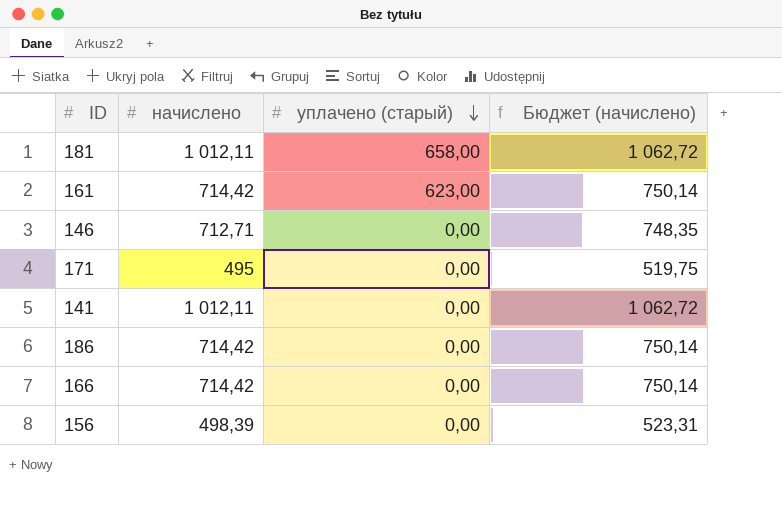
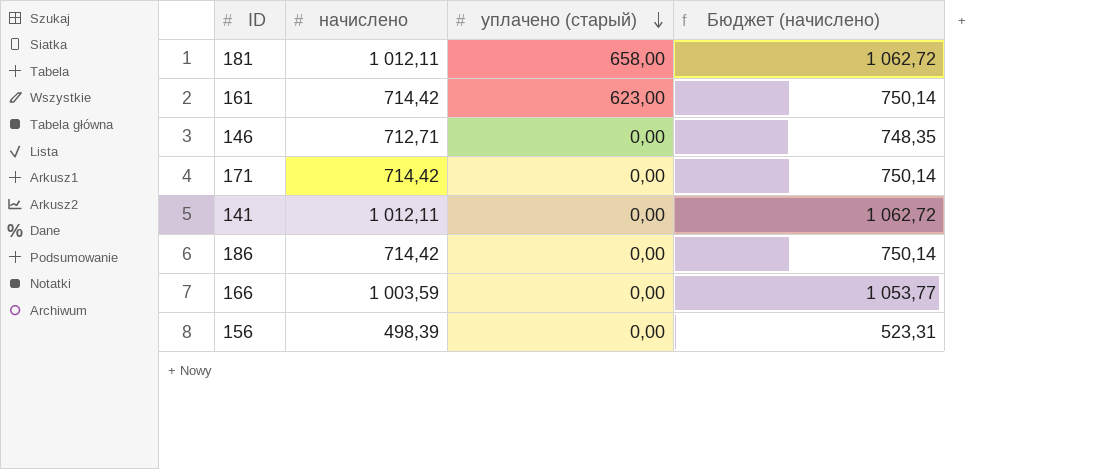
171 | начислено: 495 -> 714,42
171 | Бюджет (начислено): 519,75 -> 750,14
166 | начислено: 714,42 -> 1 003,59
166 | Бюджет (начислено): 750,14 -> 1 053,77

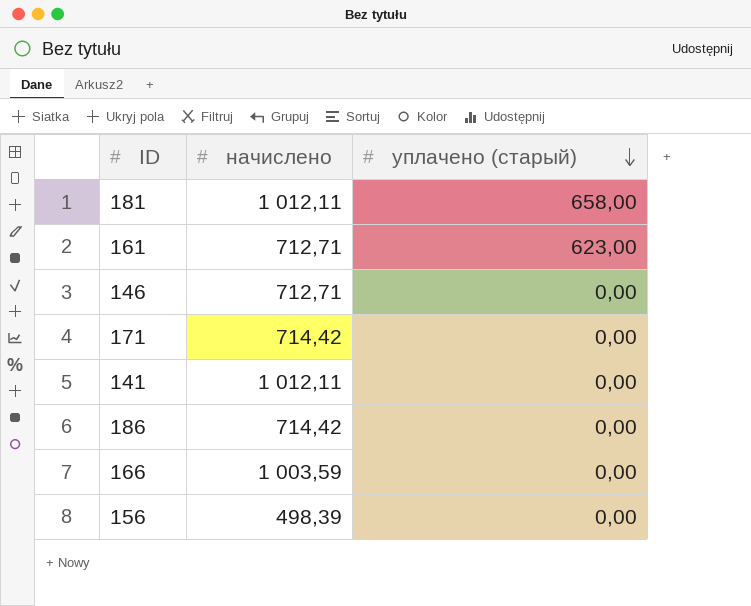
column Бюджет (начислено) | formula: [начислено] * 1,05 -> none
161 | начислено: 714,42 -> 712,71

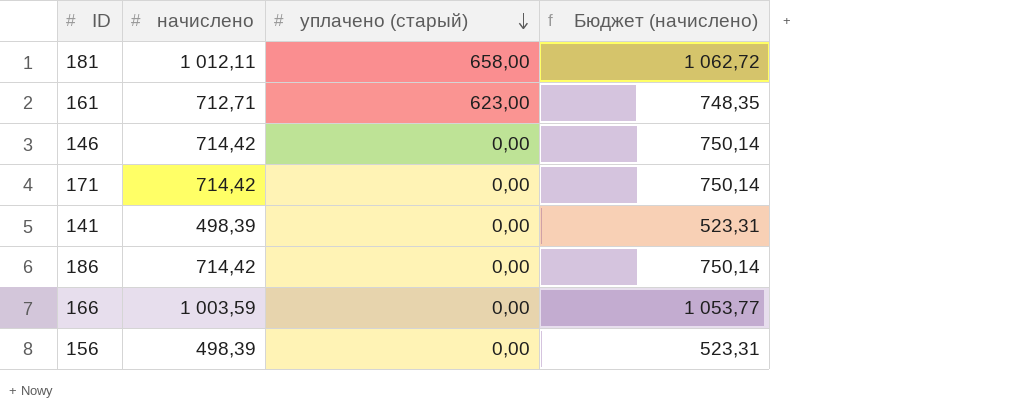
column Бюджет (начислено) | formula: none -> [начислено] * 1,05
146 | начислено: 712,71 -> 714,42
141 | начислено: 1 012,11 -> 498,39

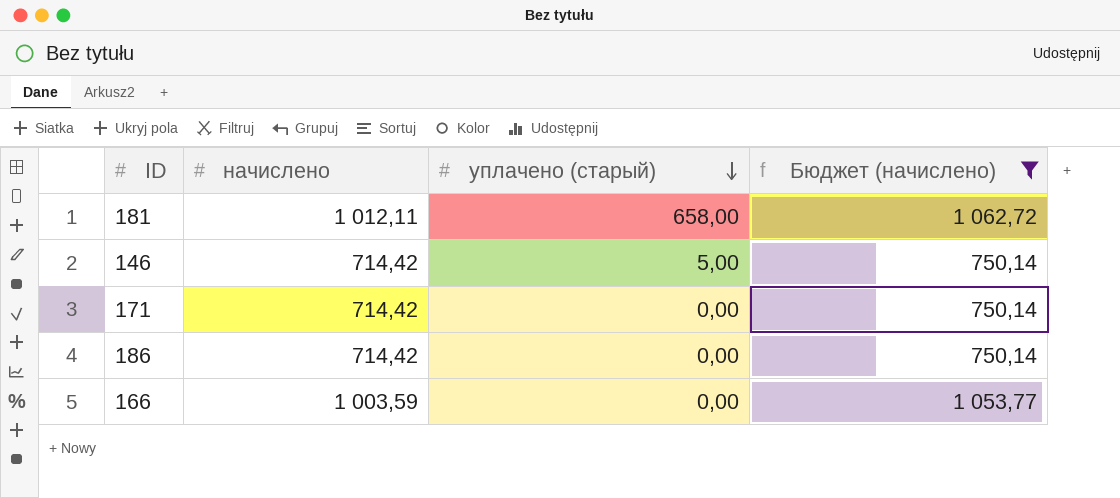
filter: none -> Бюджет (начислено) >= 750,14
146 | уплачено (старый): 0,00 -> 5,00

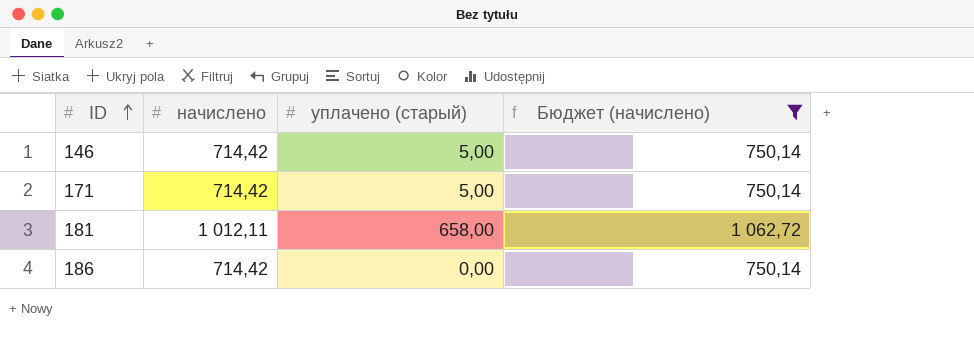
row order: уплачено (старый) descending -> ID ascending
row 166: 1 003,59 | 0,00 | 1 053,77 -> none
171 | уплачено (старый): 0,00 -> 5,00

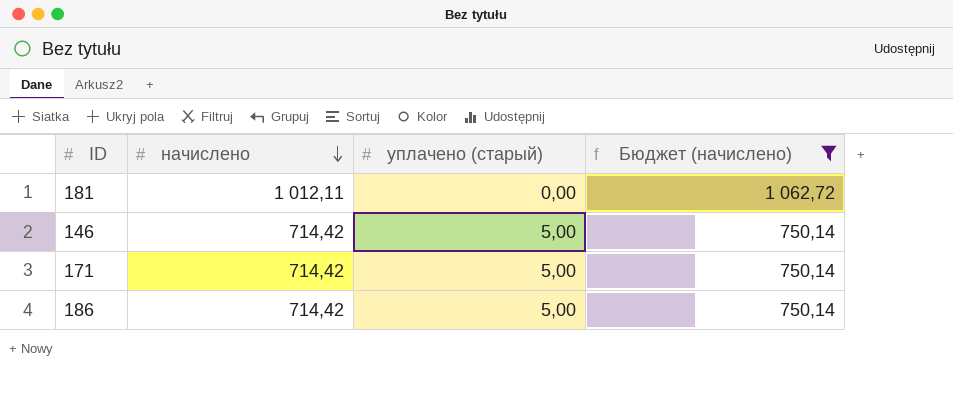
row order: ID ascending -> начислено descending
181 | уплачено (старый): 658,00 -> 0,00
186 | уплачено (старый): 0,00 -> 5,00

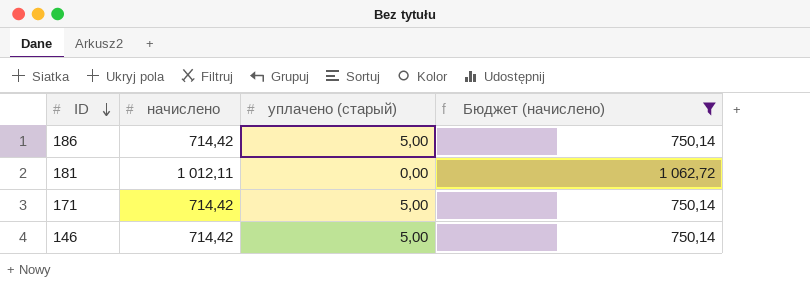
row order: начислено descending -> ID descending

